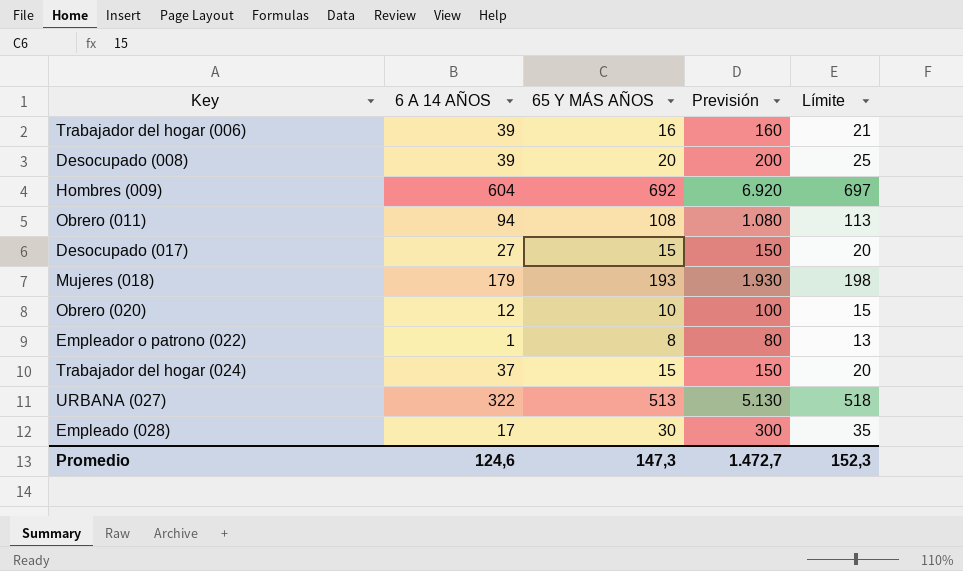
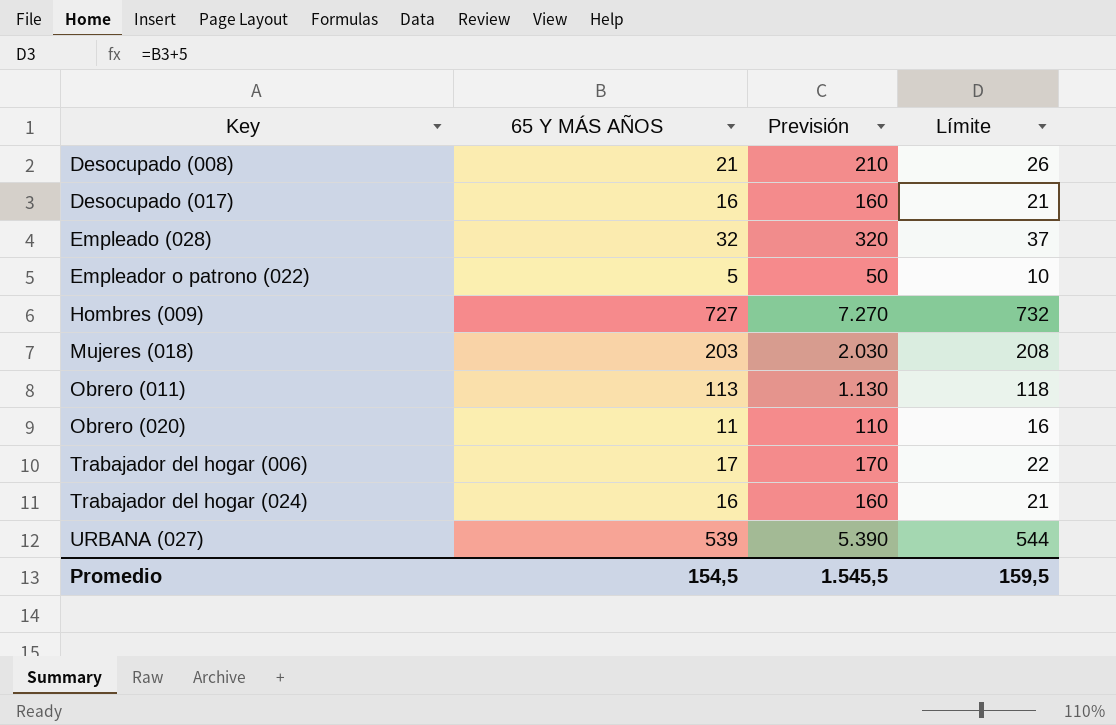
row order: none -> Key ascending
column 6 A 14 AÑOS | position: 2 -> none
Desocupado (008) | 65 Y MÁS AÑOS: 20 -> 21
Desocupado (008) | Previsión: 200 -> 210
Desocupado (008) | Límite: 25 -> 26
Desocupado (017) | 65 Y MÁS AÑOS: 15 -> 16
Desocupado (017) | Previsión: 150 -> 160
Desocupado (017) | Límite: 20 -> 21
Empleado (028) | 65 Y MÁS AÑOS: 30 -> 32
Empleado (028) | Previsión: 300 -> 320
Empleado (028) | Límite: 35 -> 37
Empleador o patrono (022) | 65 Y MÁS AÑOS: 8 -> 5
Empleador o patrono (022) | Previsión: 80 -> 50
Empleador o patrono (022) | Límite: 13 -> 10
Hombres (009) | 65 Y MÁS AÑOS: 692 -> 727
Hombres (009) | Previsión: 6.920 -> 7.270
Hombres (009) | Límite: 697 -> 732
Mujeres (018) | 65 Y MÁS AÑOS: 193 -> 203
Mujeres (018) | Previsión: 1.930 -> 2.030
Mujeres (018) | Límite: 198 -> 208
Obrero (011) | 65 Y MÁS AÑOS: 108 -> 113
Obrero (011) | Previsión: 1.080 -> 1.130
Obrero (011) | Límite: 113 -> 118
Obrero (020) | 65 Y MÁS AÑOS: 10 -> 11
Obrero (020) | Previsión: 100 -> 110
Obrero (020) | Límite: 15 -> 16
Trabajador del hogar (006) | 65 Y MÁS AÑOS: 16 -> 17
Trabajador del hogar (006) | Previsión: 160 -> 170
Trabajador del hogar (006) | Límite: 21 -> 22
Trabajador del hogar (024) | 65 Y MÁS AÑOS: 15 -> 16
Trabajador del hogar (024) | Previsión: 150 -> 160
Trabajador del hogar (024) | Límite: 20 -> 21
URBANA (027) | 65 Y MÁS AÑOS: 513 -> 539
URBANA (027) | Previsión: 5.130 -> 5.390
URBANA (027) | Límite: 518 -> 544
Promedio | 65 Y MÁS AÑOS: 147,3 -> 154,5
Promedio | Previsión: 1.472,7 -> 1.545,5
Promedio | Límite: 152,3 -> 159,5

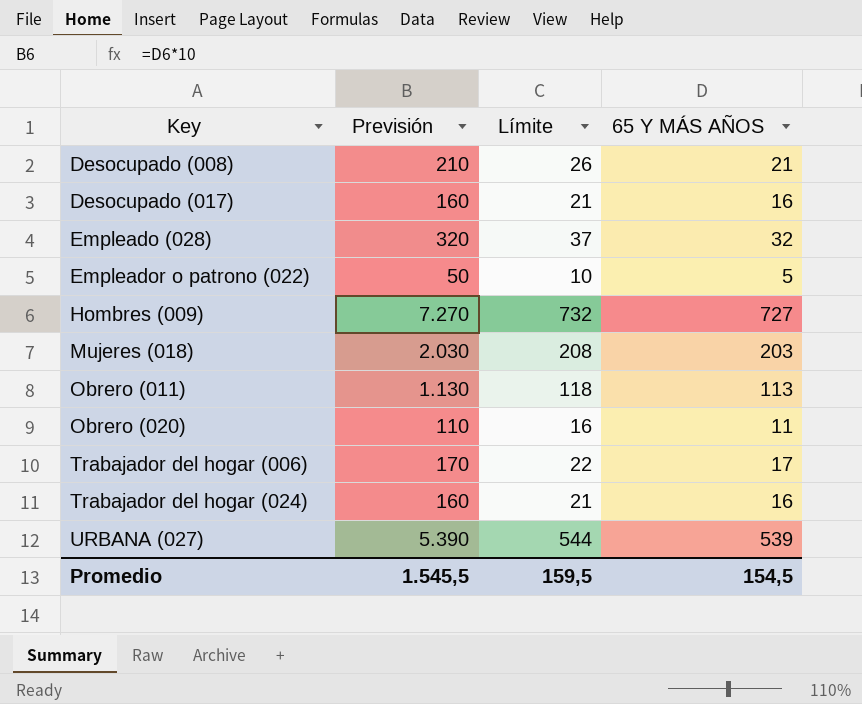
column 65 Y MÁS AÑOS | position: 2 -> 4

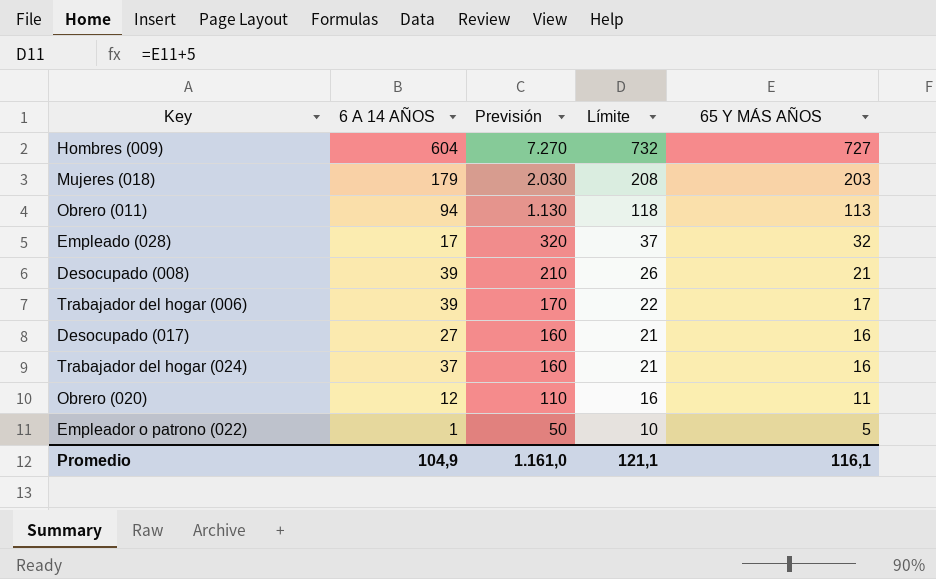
row order: Key ascending -> Previsión descending
column 6 A 14 AÑOS | position: none -> 2
row URBANA (027): 5.390 | 544 | 539 -> none
Promedio | Previsión: 1.545,5 -> 1.161,0
Promedio | Límite: 159,5 -> 121,1
Promedio | 65 Y MÁS AÑOS: 154,5 -> 116,1

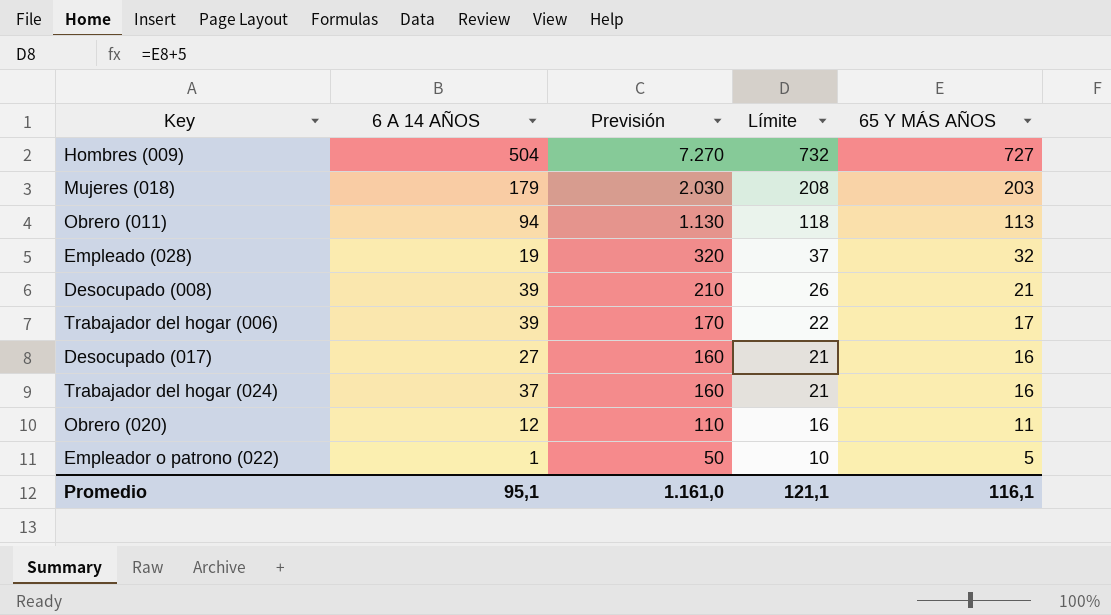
Hombres (009) | 6 A 14 AÑOS: 604 -> 504
Empleado (028) | 6 A 14 AÑOS: 17 -> 19
Promedio | 6 A 14 AÑOS: 104,9 -> 95,1

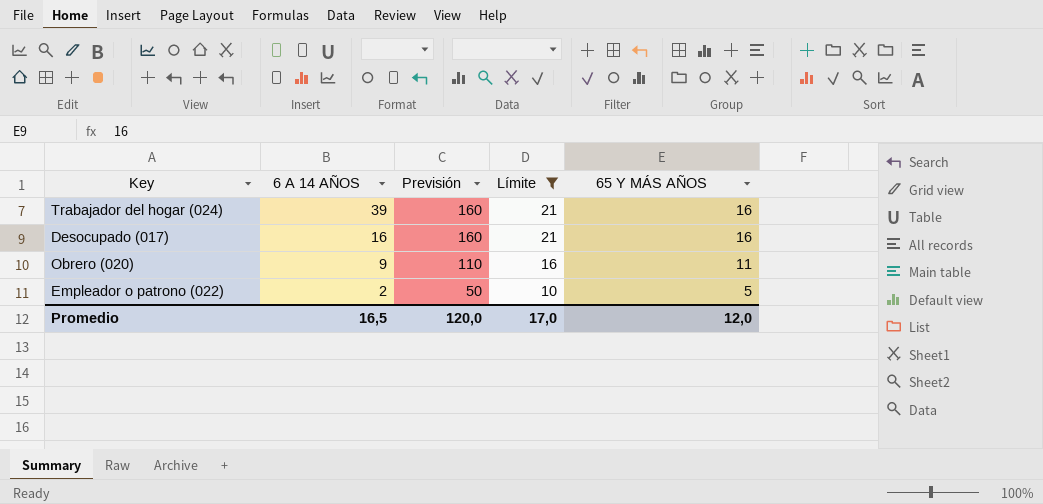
filter: none -> Límite <= 21
row order: Previsión descending -> 6 A 14 AÑOS descending
Trabajador del hogar (024) | 6 A 14 AÑOS: 37 -> 39
Desocupado (017) | 6 A 14 AÑOS: 27 -> 16
Obrero (020) | 6 A 14 AÑOS: 12 -> 9
Empleador o patrono (022) | 6 A 14 AÑOS: 1 -> 2
Promedio | 6 A 14 AÑOS: 95,1 -> 16,5
Promedio | Previsión: 1.161,0 -> 120,0
Promedio | Límite: 121,1 -> 17,0
Promedio | 65 Y MÁS AÑOS: 116,1 -> 12,0

